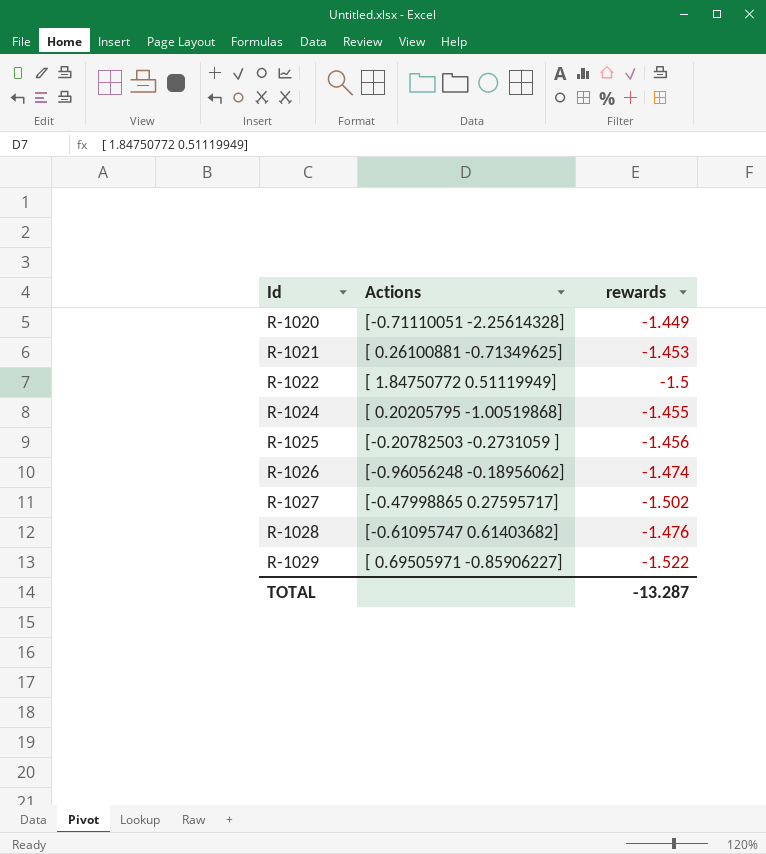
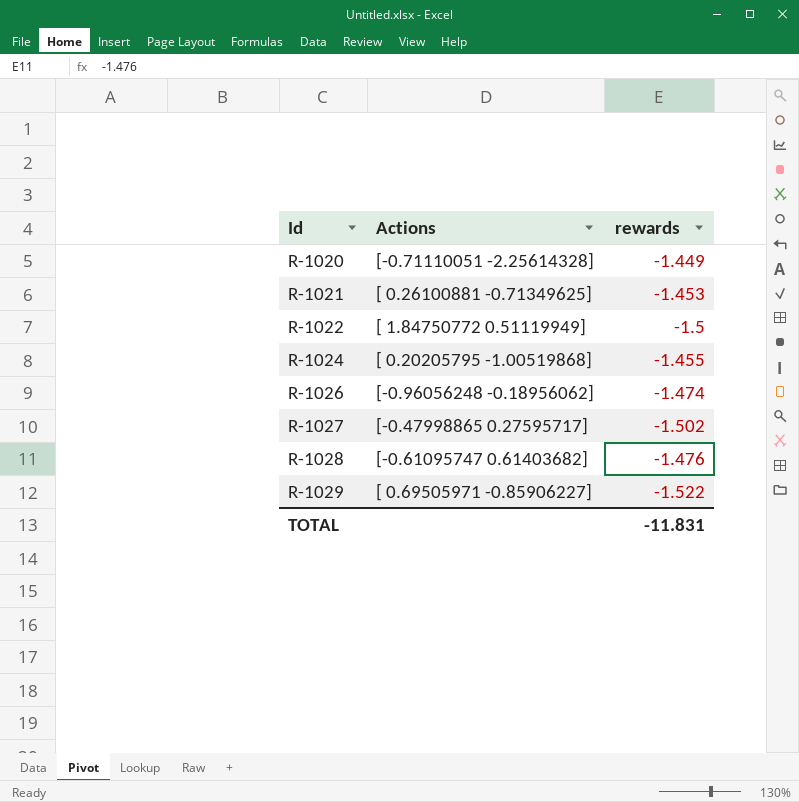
row R-1025: [-0.20782503 -0.2731059 ] | -1.456 -> none
TOTAL | rewards: -13.287 -> -11.831

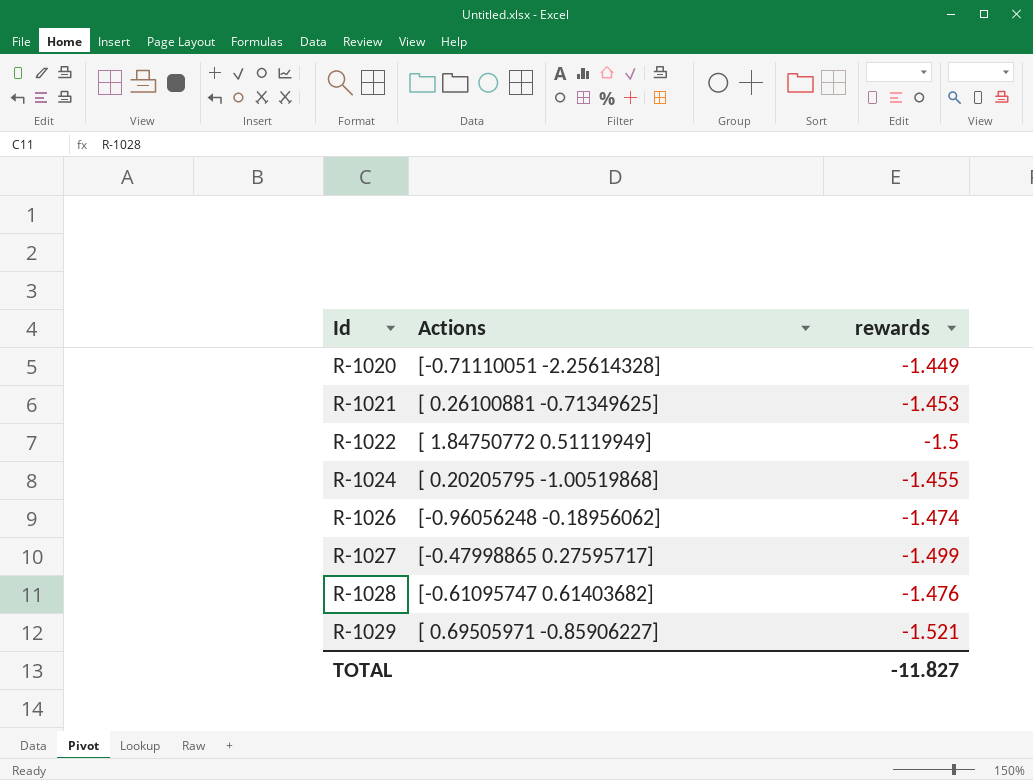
R-1027 | rewards: -1.502 -> -1.499
R-1029 | rewards: -1.522 -> -1.521
TOTAL | rewards: -11.831 -> -11.827

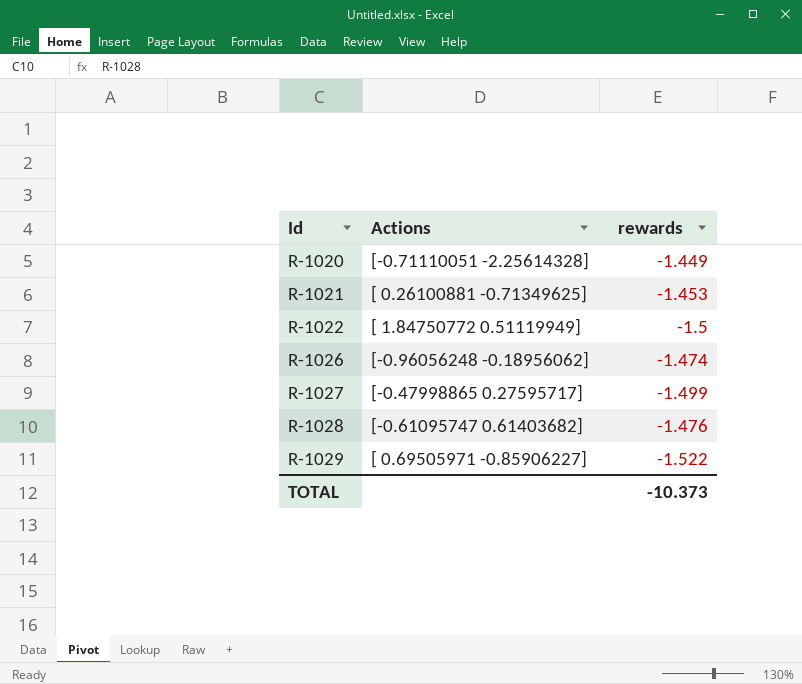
row R-1024: [ 0.20205795 -1.00519868] | -1.455 -> none
R-1029 | rewards: -1.521 -> -1.522
TOTAL | rewards: -11.827 -> -10.373

